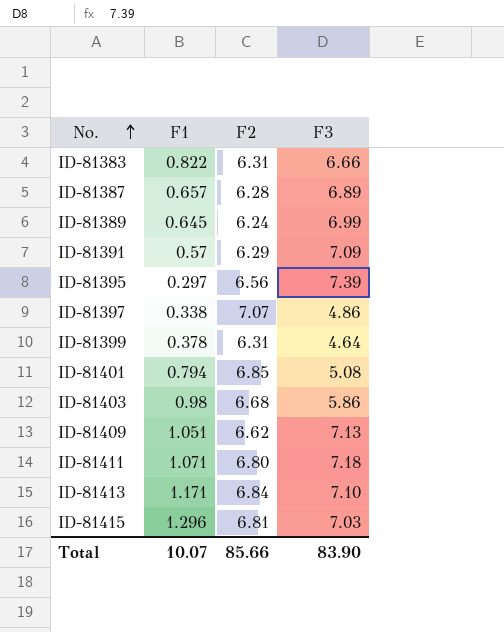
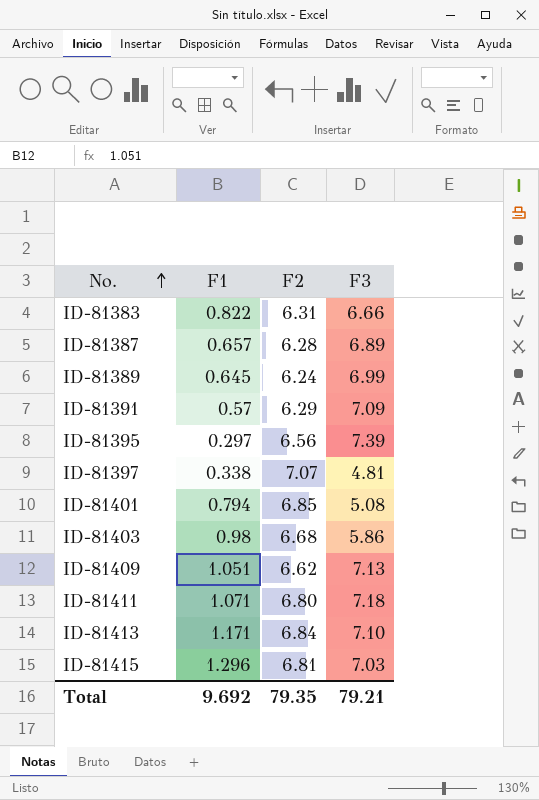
row ID-81399: 0.378 | 6.31 | 4.64 -> none
ID-81397 | F3: 4.86 -> 4.81
Total | F1: 10.07 -> 9.692
Total | F2: 85.66 -> 79.35
Total | F3: 83.90 -> 79.21

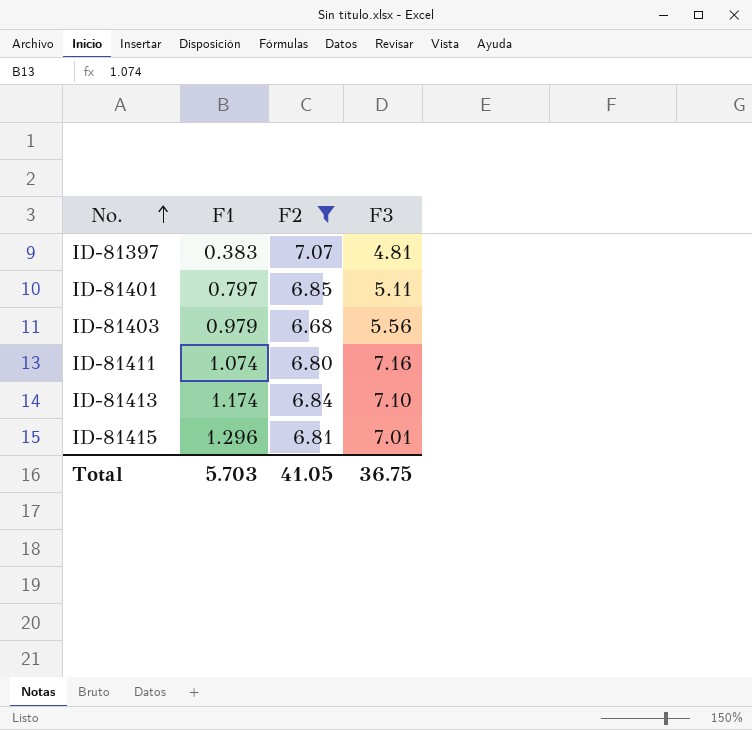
filter: none -> F2 >= 6.68
ID-81397 | F1: 0.338 -> 0.383
ID-81401 | F1: 0.794 -> 0.797
ID-81401 | F3: 5.08 -> 5.11
ID-81403 | F1: 0.98 -> 0.979
ID-81403 | F3: 5.86 -> 5.56
ID-81411 | F1: 1.071 -> 1.074
ID-81411 | F3: 7.18 -> 7.16
ID-81413 | F1: 1.171 -> 1.174
ID-81415 | F3: 7.03 -> 7.01
Total | F1: 9.692 -> 5.703
Total | F2: 79.35 -> 41.05
Total | F3: 79.21 -> 36.75

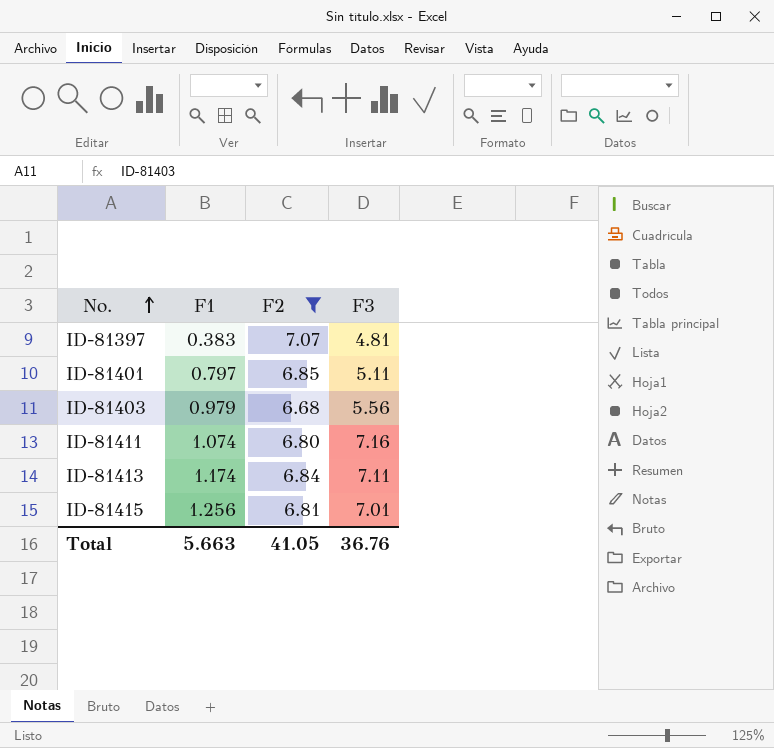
ID-81413 | F3: 7.10 -> 7.11
ID-81415 | F1: 1.296 -> 1.256
Total | F1: 5.703 -> 5.663
Total | F3: 36.75 -> 36.76

